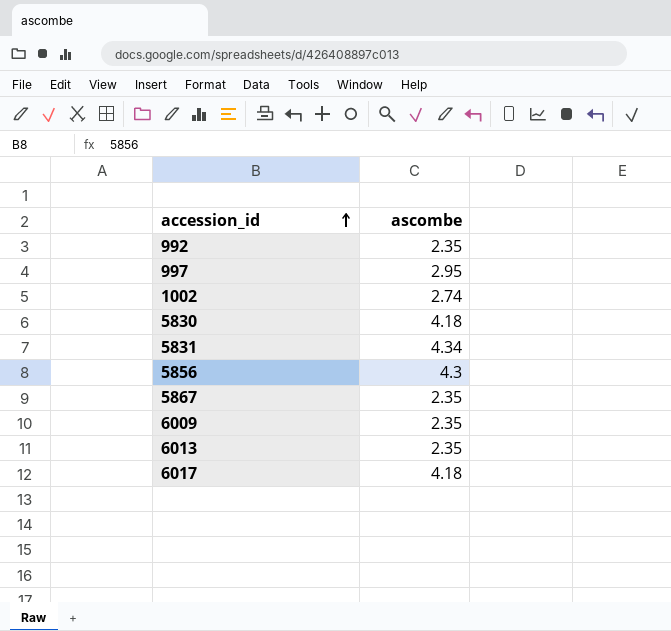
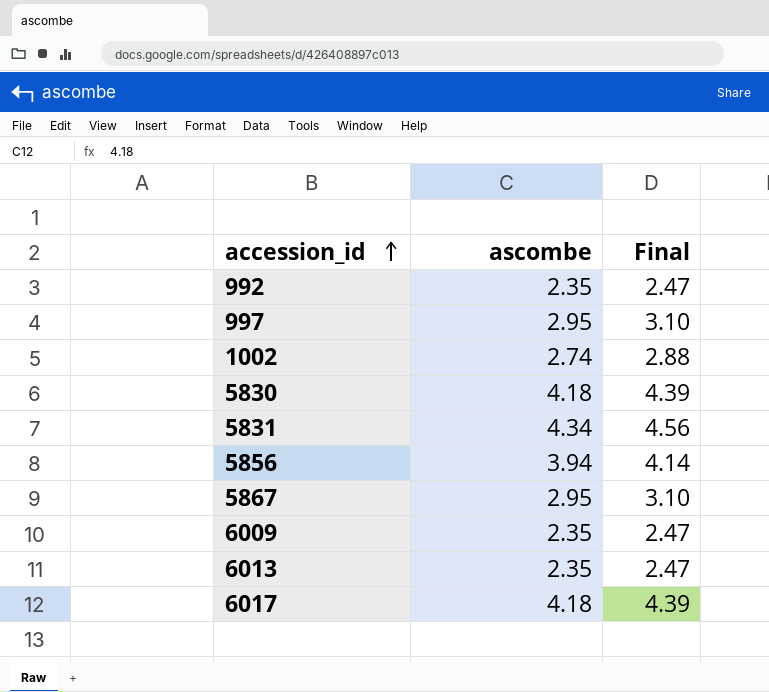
column Final | formula: none -> [ascombe] * 1.05
5856 | ascombe: 4.3 -> 3.94
5867 | ascombe: 2.35 -> 2.95

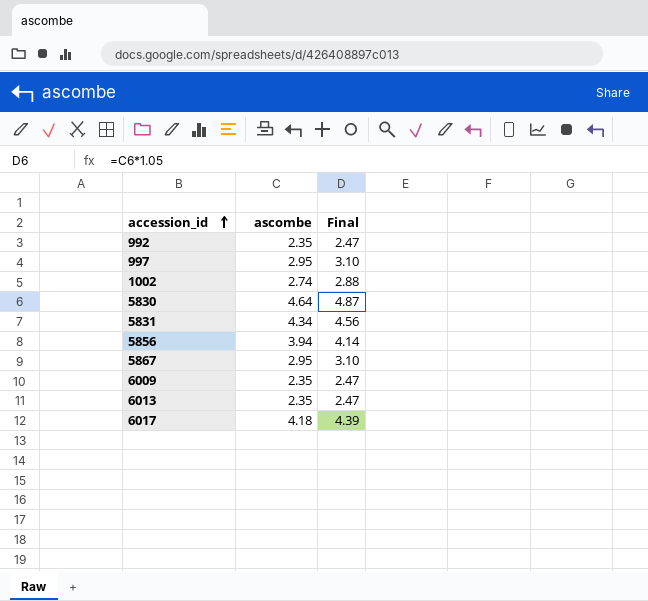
5830 | ascombe: 4.18 -> 4.64
5830 | Final: 4.39 -> 4.87

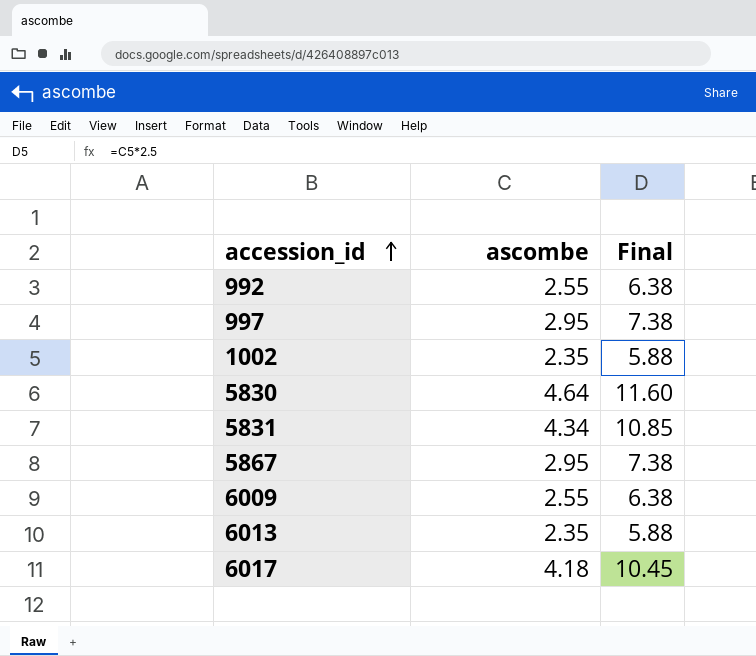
column Final | formula: [ascombe] * 1.05 -> [ascombe] * 2.5
row 5856: 3.94 | 4.14 -> none
992 | ascombe: 2.35 -> 2.55
1002 | ascombe: 2.74 -> 2.35
6009 | ascombe: 2.35 -> 2.55

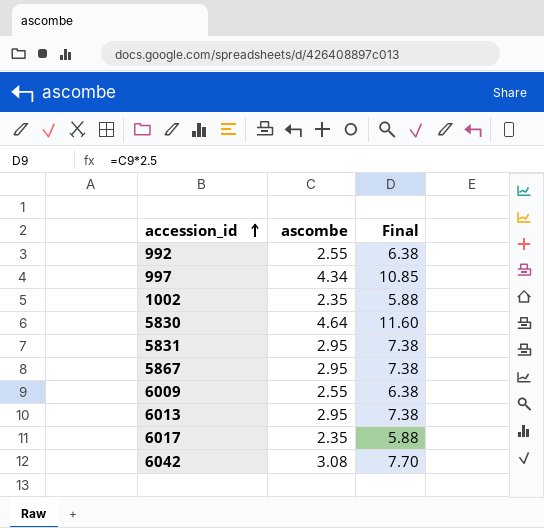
997 | ascombe: 2.95 -> 4.34
997 | Final: 7.38 -> 10.85
5831 | ascombe: 4.34 -> 2.95
5831 | Final: 10.85 -> 7.38
6013 | ascombe: 2.35 -> 2.95
6013 | Final: 5.88 -> 7.38
6017 | ascombe: 4.18 -> 2.35
6017 | Final: 10.45 -> 5.88
row 6042: none -> 3.08 | 7.70

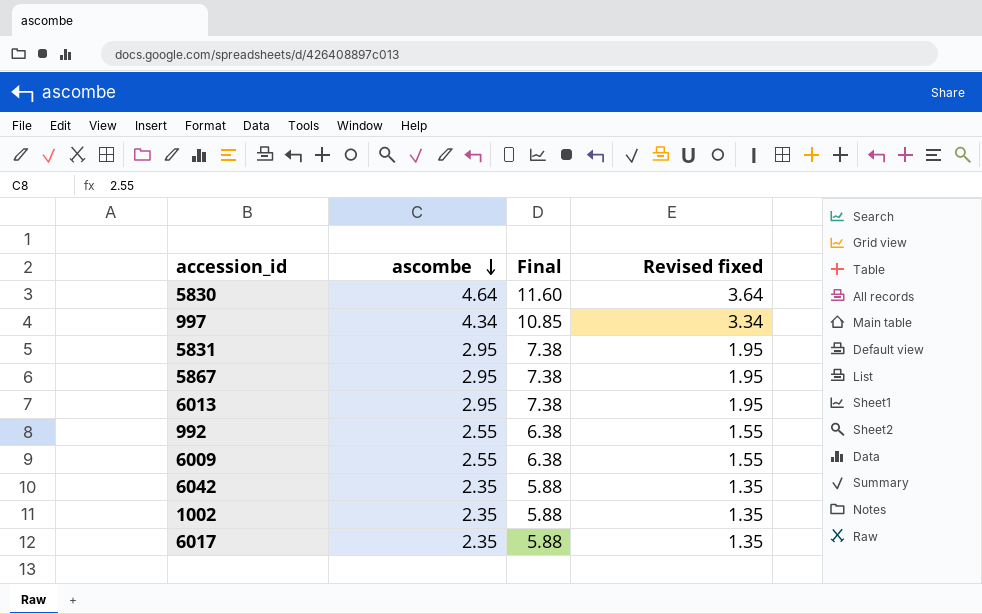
row order: accession_id ascending -> ascombe descending
column Revised fixed | formula: none -> [ascombe] - 1
6042 | ascombe: 3.08 -> 2.35
6042 | Final: 7.70 -> 5.88

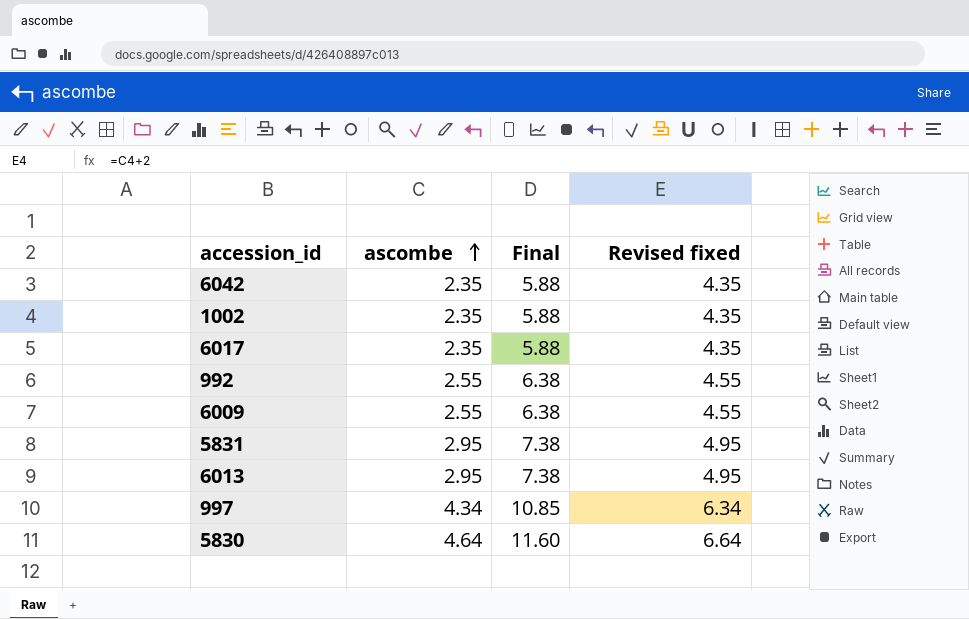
row order: ascombe descending -> ascombe ascending
column Revised fixed | formula: [ascombe] - 1 -> [ascombe] + 2
row 5867: 2.95 | 7.38 | 1.95 -> none

